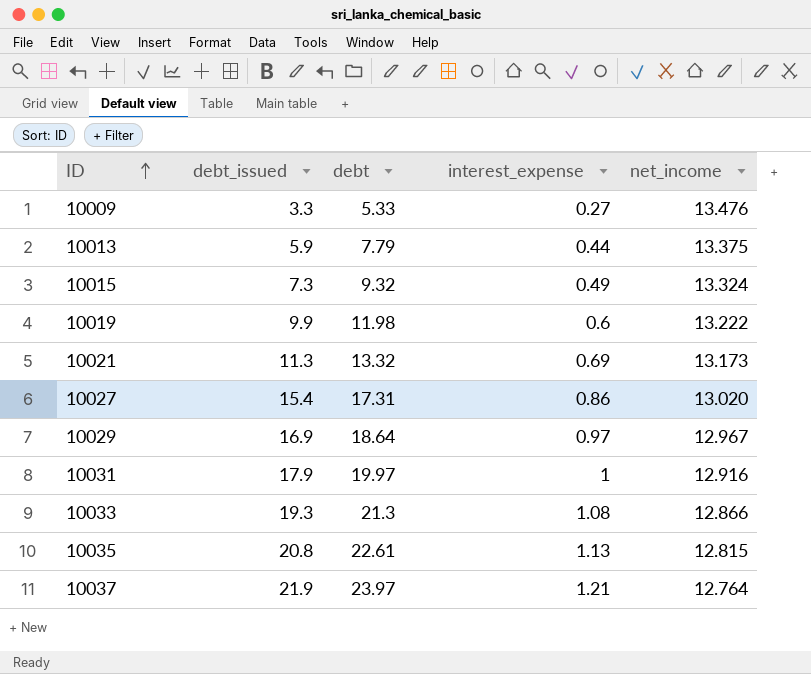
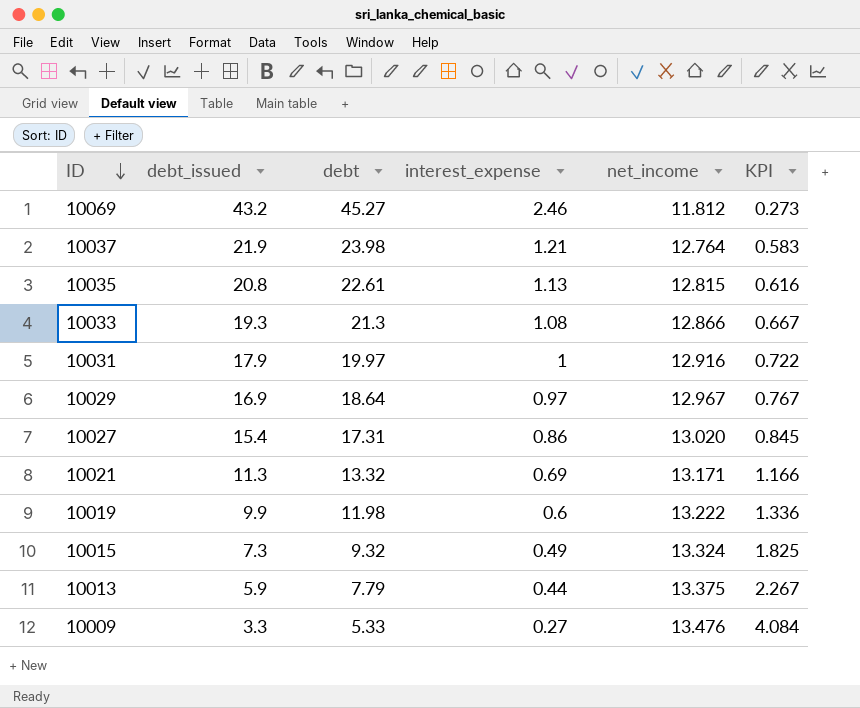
row order: ID ascending -> ID descending
column KPI | formula: none -> [net_income] / [debt_issued]
row 10069: none -> 43.2 | 45.27 | 2.46 | 11.812 | 0.273
10037 | debt: 23.97 -> 23.98
10021 | net_income: 13.173 -> 13.171

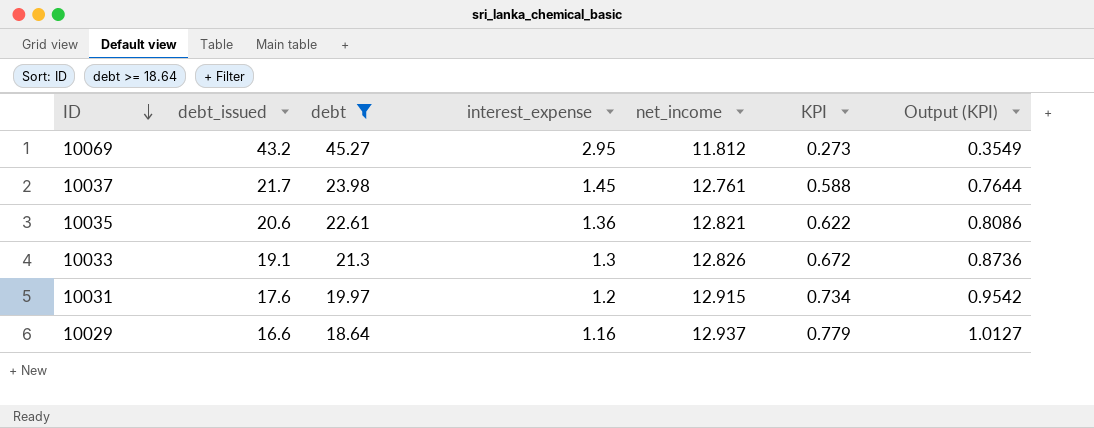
filter: none -> debt >= 18.64
column Output (KPI) | formula: none -> [KPI] * 1.3
10069 | interest_expense: 2.46 -> 2.95
10037 | debt_issued: 21.9 -> 21.7
10037 | interest_expense: 1.21 -> 1.45
10037 | net_income: 12.764 -> 12.761
10037 | KPI: 0.583 -> 0.588
10035 | debt_issued: 20.8 -> 20.6
10035 | interest_expense: 1.13 -> 1.36
10035 | net_income: 12.815 -> 12.821
10035 | KPI: 0.616 -> 0.622
10033 | debt_issued: 19.3 -> 19.1
10033 | interest_expense: 1.08 -> 1.3
10033 | net_income: 12.866 -> 12.826
10033 | KPI: 0.667 -> 0.672
10031 | debt_issued: 17.9 -> 17.6
10031 | interest_expense: 1 -> 1.2
10031 | net_income: 12.916 -> 12.915
10031 | KPI: 0.722 -> 0.734
10029 | debt_issued: 16.9 -> 16.6
10029 | interest_expense: 0.97 -> 1.16
10029 | net_income: 12.967 -> 12.937
10029 | KPI: 0.767 -> 0.779

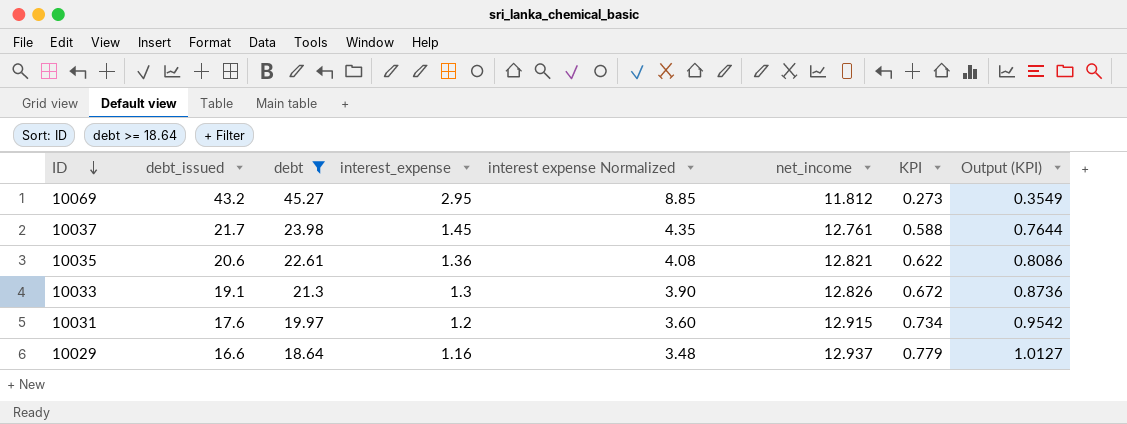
column interest expense Normalized | formula: none -> [interest_expense] * 3

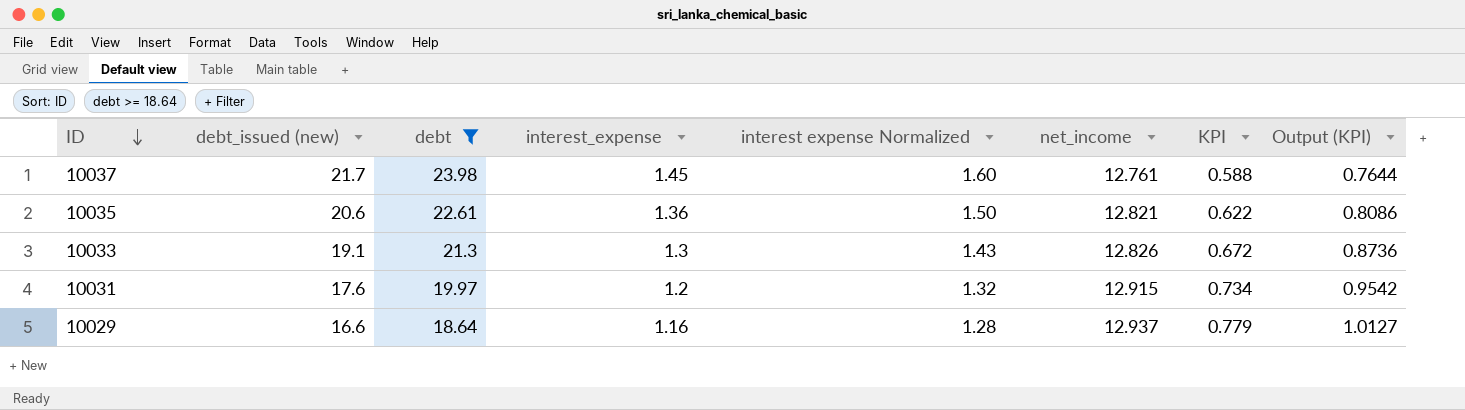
column name: debt_issued -> debt_issued (new)
column interest expense Normalized | formula: [interest_expense] * 3 -> [interest_expense] * 1.1
row 10069: 43.2 | 45.27 | 2.95 | 8.85 | 11.812 | 0.273 | 0.3549 -> none

